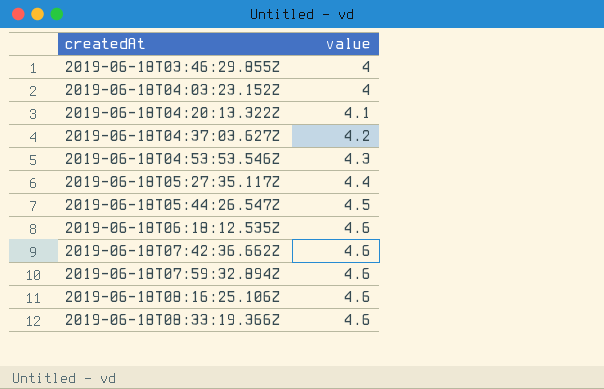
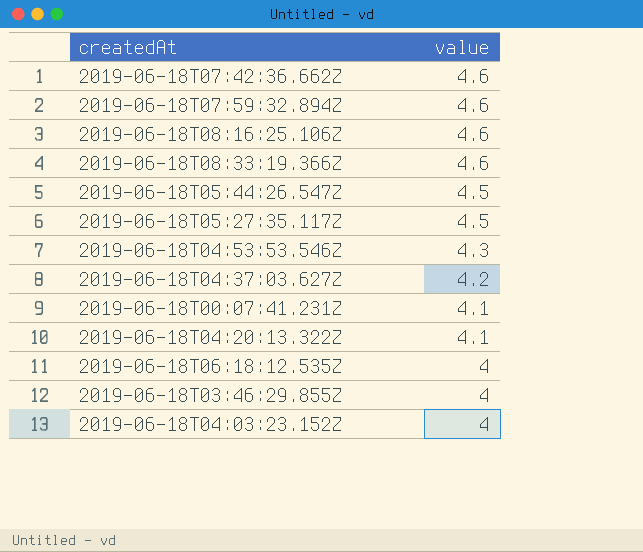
row order: createdAt ascending -> value descending
2019-06-18T05:27:35.117Z | value: 4.4 -> 4.5
row 2019-06-18T00:07:41.231Z: none -> 4.1
2019-06-18T06:18:12.535Z | value: 4.6 -> 4

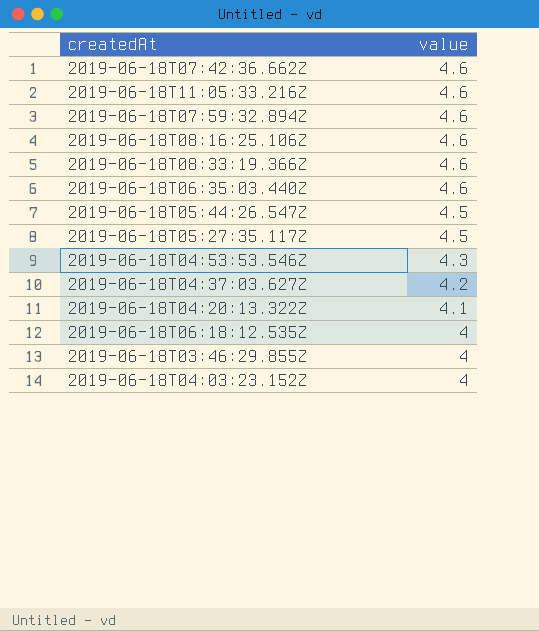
row 2019-06-18T00:07:41.231Z: 4.1 -> none
row 2019-06-18T11:05:33.216Z: none -> 4.6
row 2019-06-18T06:35:03.440Z: none -> 4.6

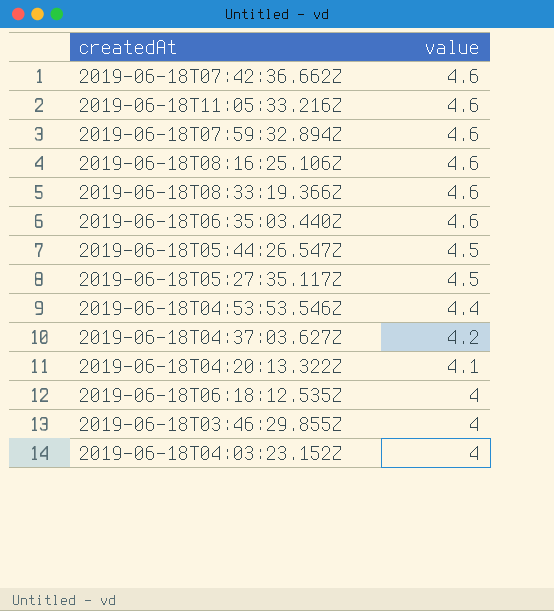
2019-06-18T04:53:53.546Z | value: 4.3 -> 4.4

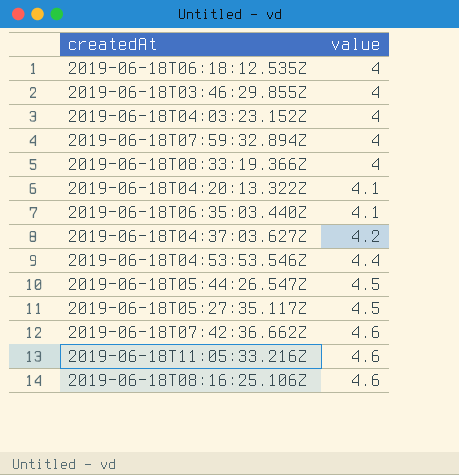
row order: value descending -> value ascending
2019-06-18T07:59:32.894Z | value: 4.6 -> 4
2019-06-18T08:33:19.366Z | value: 4.6 -> 4
2019-06-18T06:35:03.440Z | value: 4.6 -> 4.1

